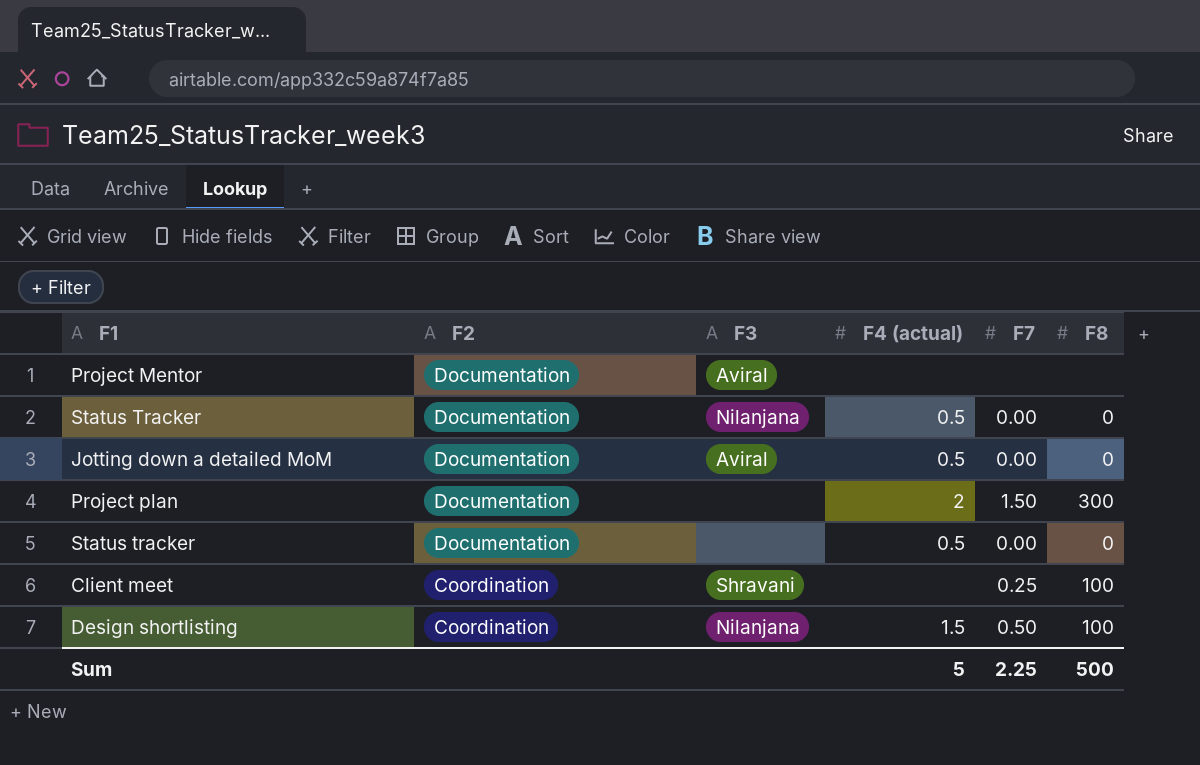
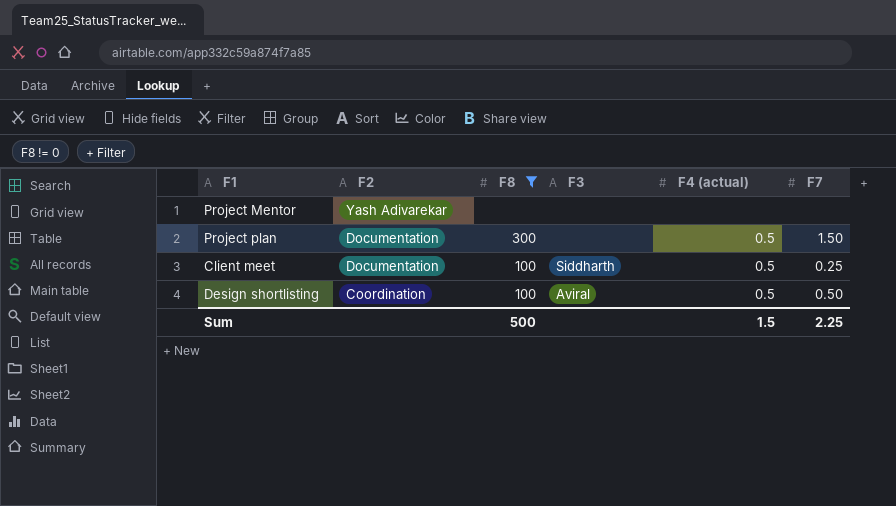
filter: none -> F8 != 0
column F8 | position: 6 -> 3
Project Mentor | F2: Documentation -> Yash Adivarekar
Project Mentor | F3: Aviral -> none
Project plan | F4 (actual): 2 -> 0.5
Client meet | F2: Coordination -> Documentation
Client meet | F3: Shravani -> Siddharth
Client meet | F4 (actual): none -> 0.5
Design shortlisting | F3: Nilanjana -> Aviral
Design shortlisting | F4 (actual): 1.5 -> 0.5
Sum | F4 (actual): 5 -> 1.5

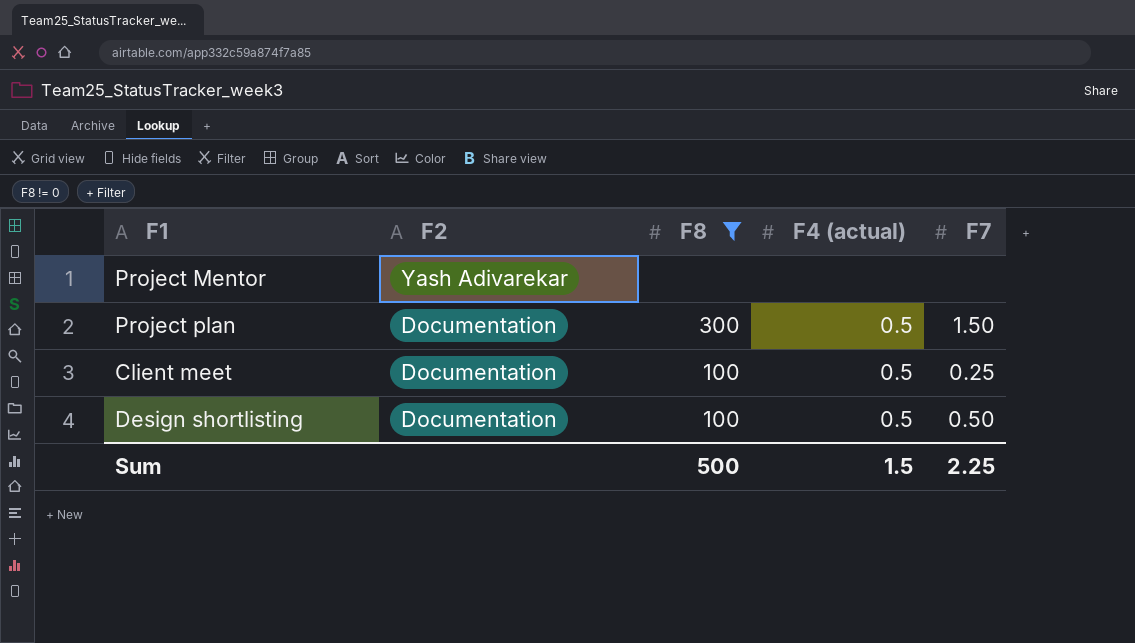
column F3 | position: 4 -> none
Design shortlisting | F2: Coordination -> Documentation

